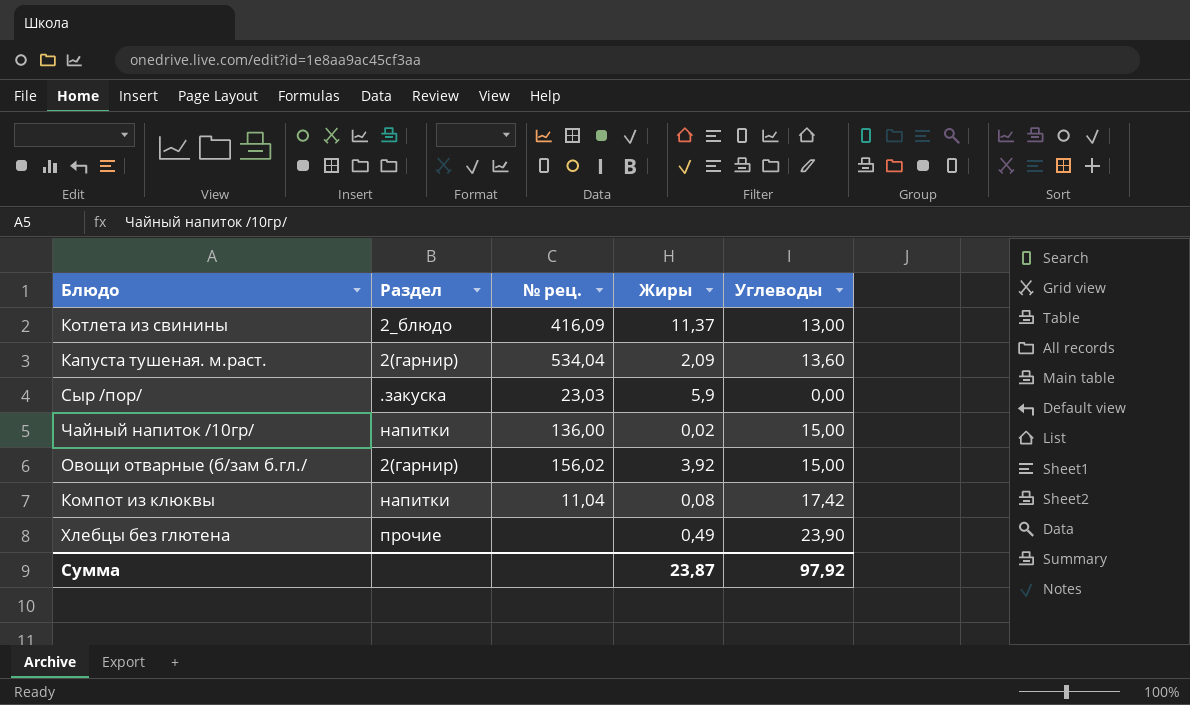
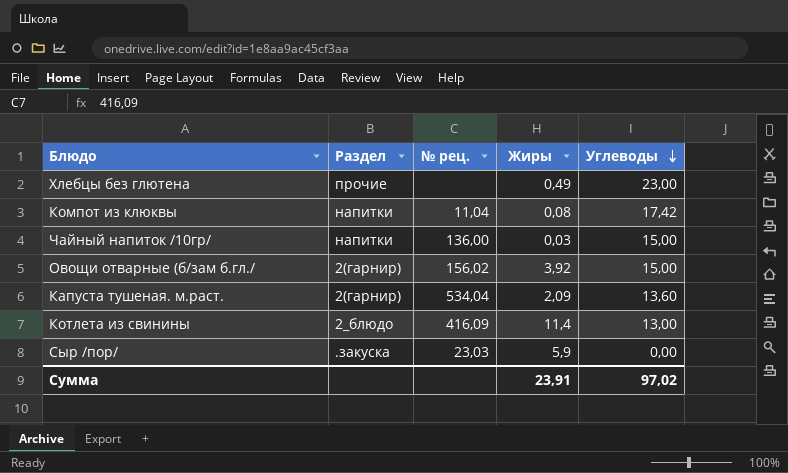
row order: none -> Углеводы descending
Хлебцы без глютена | Углеводы: 23,90 -> 23,00
Чайный напиток /10гр/ | Жиры: 0,02 -> 0,03
Котлета из свинины | Жиры: 11,37 -> 11,4
Сумма | Жиры: 23,87 -> 23,91
Сумма | Углеводы: 97,92 -> 97,02

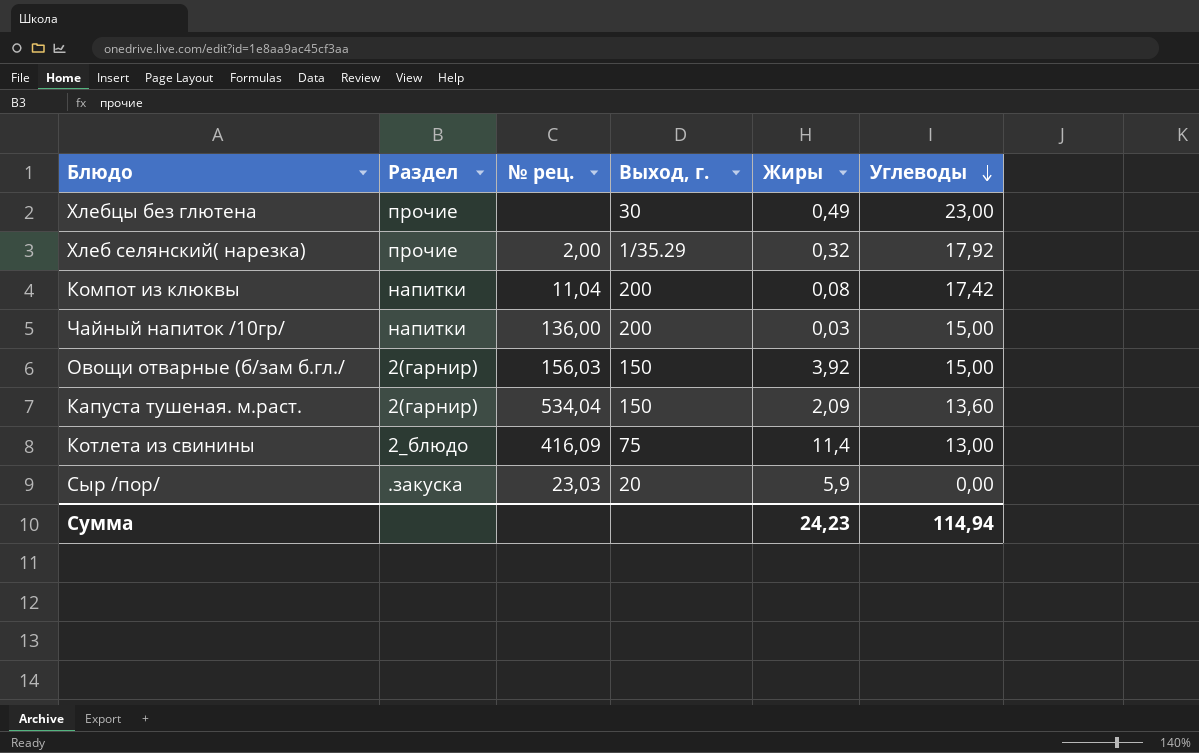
column Выход, г. | position: none -> 4
row Хлеб селянский( нарезка): none -> прочие | 2,00 | 1/35.29 | 0,32 | 17,92
Овощи отварные (б/зам б.гл./ | № рец.: 156,02 -> 156,03
Сумма | Жиры: 23,91 -> 24,23
Сумма | Углеводы: 97,02 -> 114,94

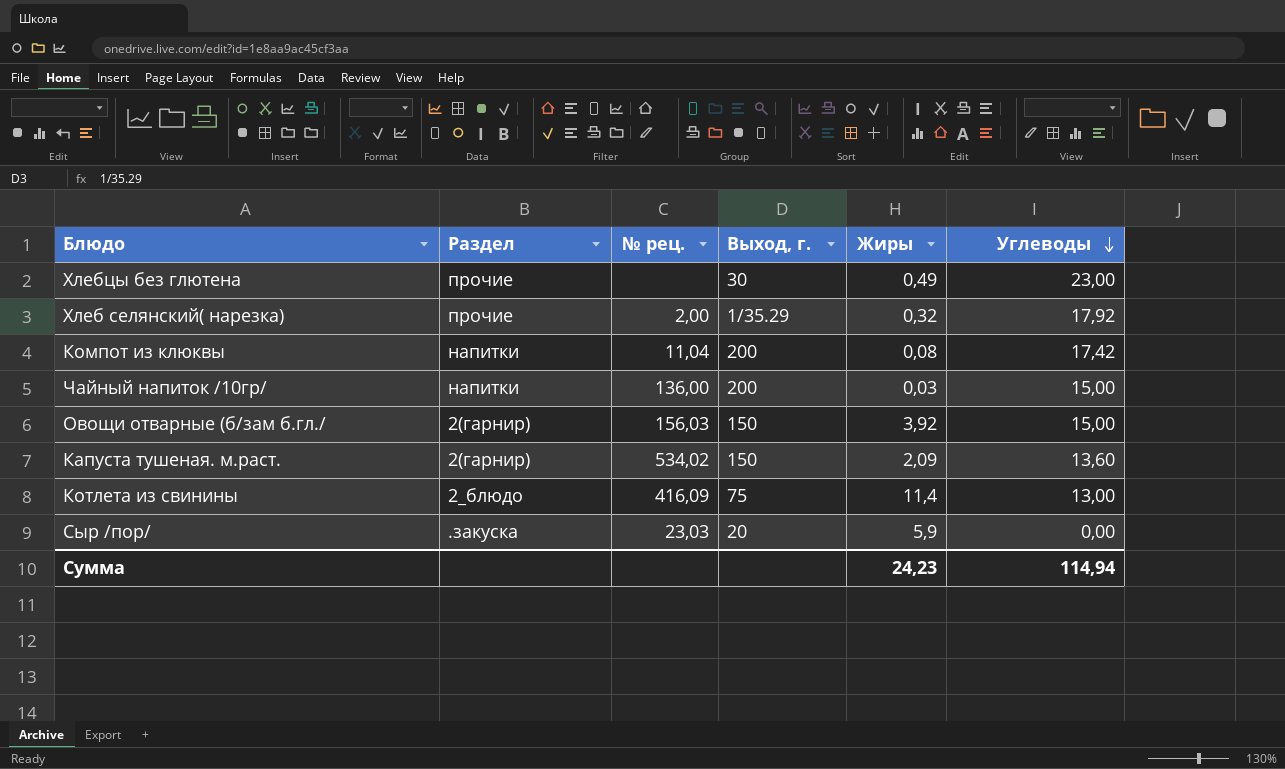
Капуста тушеная. м.раст. | № рец.: 534,04 -> 534,02

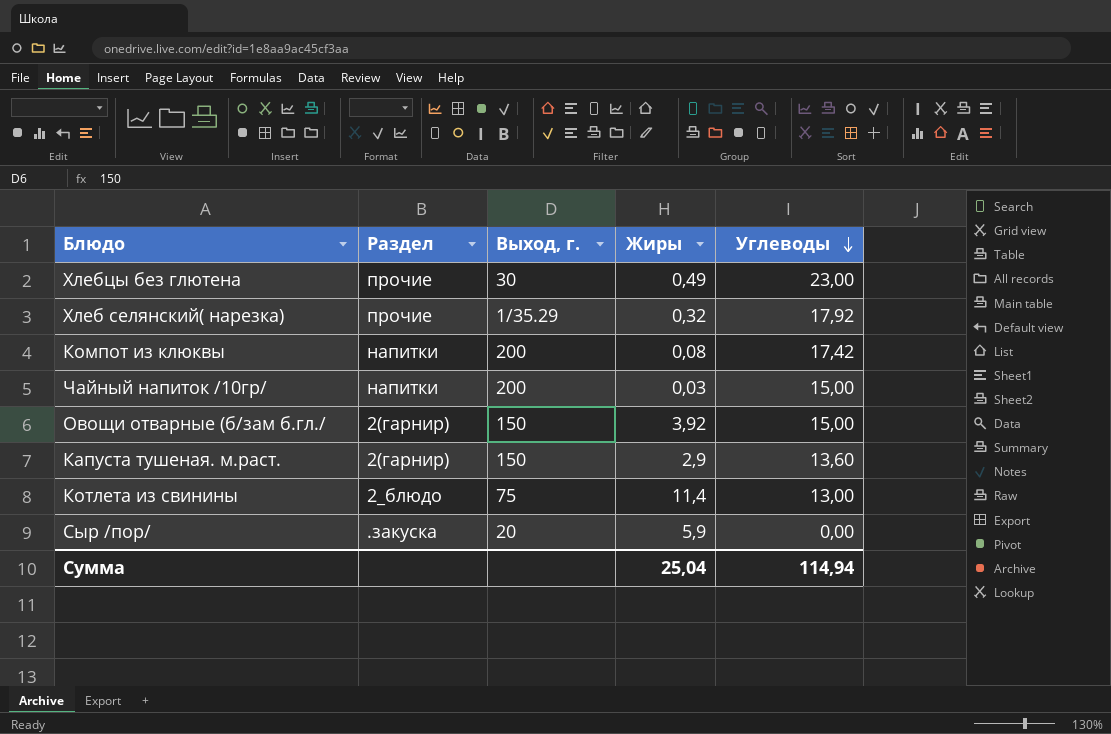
column № рец. | position: 3 -> none
Капуста тушеная. м.раст. | Жиры: 2,09 -> 2,9
Сумма | Жиры: 24,23 -> 25,04

